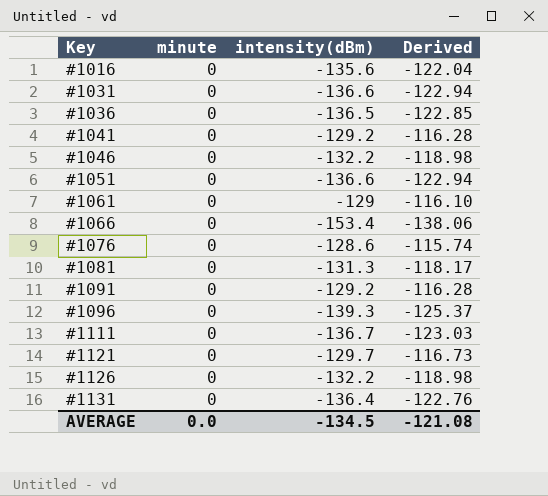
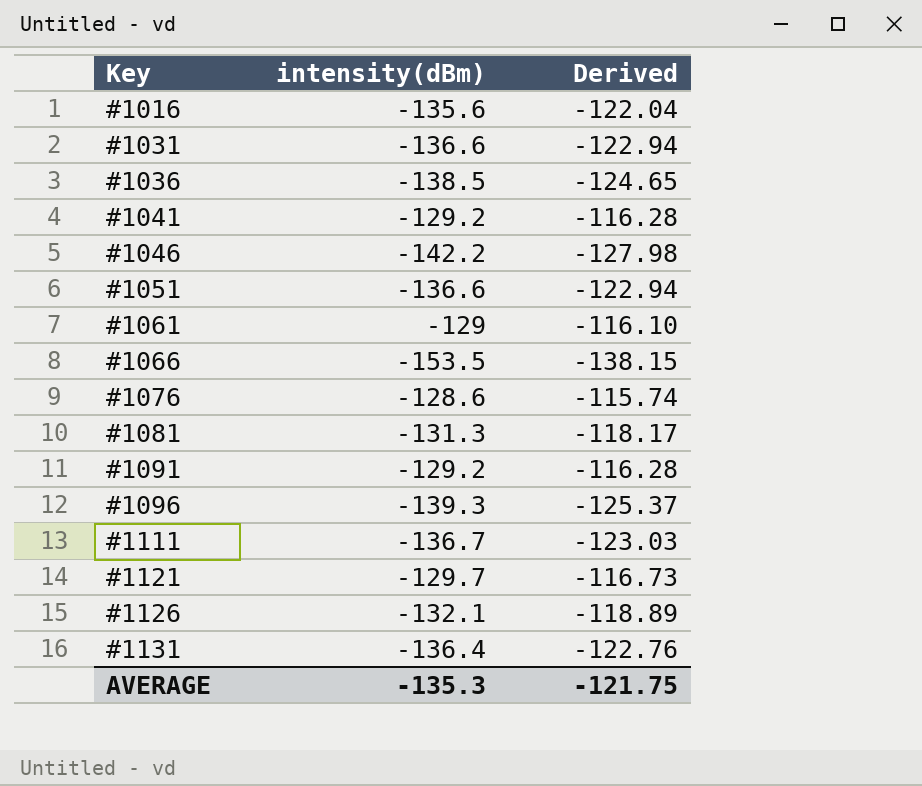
column minute | position: 2 -> none
#1036 | intensity(dBm): -136.5 -> -138.5
#1036 | Derived: -122.85 -> -124.65
#1046 | intensity(dBm): -132.2 -> -142.2
#1046 | Derived: -118.98 -> -127.98
#1066 | intensity(dBm): -153.4 -> -153.5
#1066 | Derived: -138.06 -> -138.15
#1126 | intensity(dBm): -132.2 -> -132.1
#1126 | Derived: -118.98 -> -118.89
AVERAGE | intensity(dBm): -134.5 -> -135.3
AVERAGE | Derived: -121.08 -> -121.75

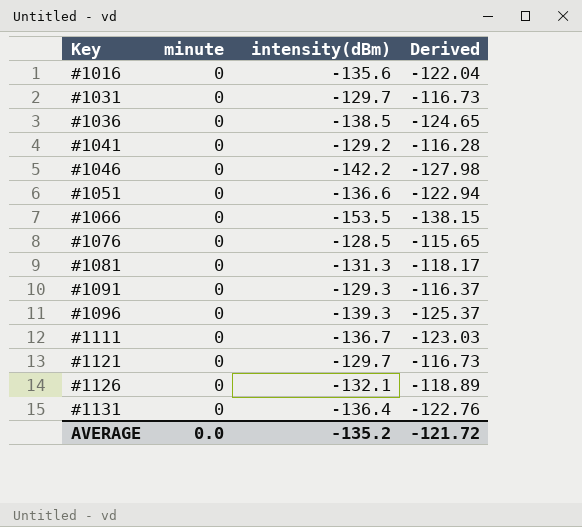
column minute | position: none -> 2
row #1061: -129 | -116.10 -> none
#1031 | intensity(dBm): -136.6 -> -129.7
#1031 | Derived: -122.94 -> -116.73
#1076 | intensity(dBm): -128.6 -> -128.5
#1076 | Derived: -115.74 -> -115.65
#1091 | intensity(dBm): -129.2 -> -129.3
#1091 | Derived: -116.28 -> -116.37
AVERAGE | intensity(dBm): -135.3 -> -135.2
AVERAGE | Derived: -121.75 -> -121.72

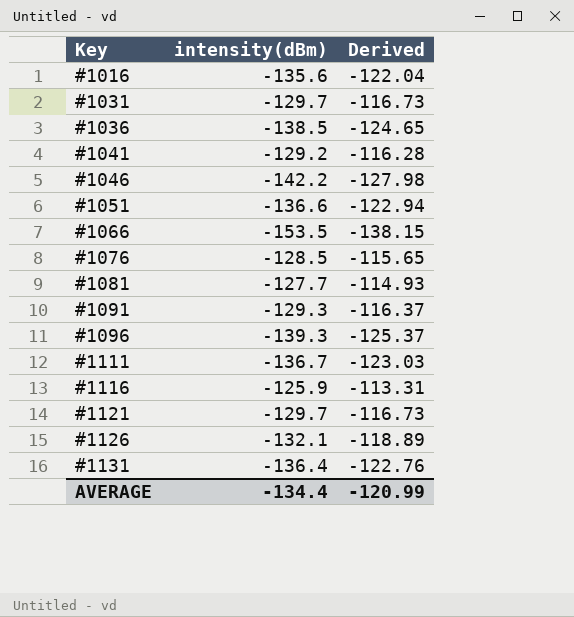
column minute | position: 2 -> none
#1081 | intensity(dBm): -131.3 -> -127.7
#1081 | Derived: -118.17 -> -114.93
row #1116: none -> -125.9 | -113.31
AVERAGE | intensity(dBm): -135.2 -> -134.4
AVERAGE | Derived: -121.72 -> -120.99

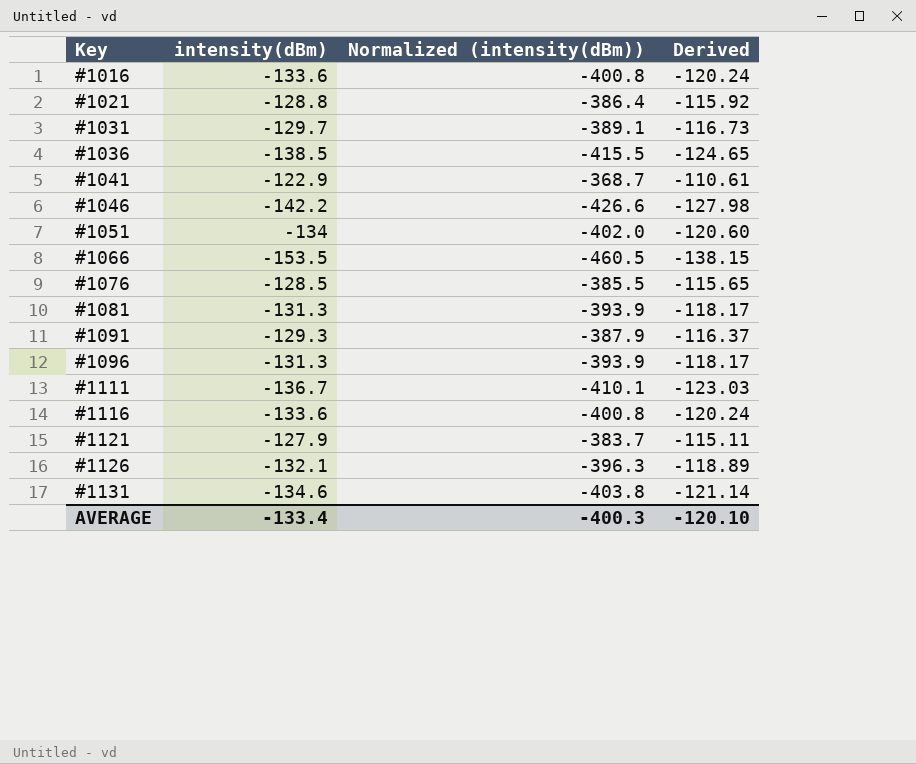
column Normalized (intensity(dBm)) | formula: none -> [intensity(dBm)] * 3
#1016 | intensity(dBm): -135.6 -> -133.6
#1016 | Derived: -122.04 -> -120.24
row #1021: none -> -128.8 | -386.4 | -115.92
#1041 | intensity(dBm): -129.2 -> -122.9
#1041 | Derived: -116.28 -> -110.61
#1051 | intensity(dBm): -136.6 -> -134
#1051 | Derived: -122.94 -> -120.60
#1081 | intensity(dBm): -127.7 -> -131.3
#1081 | Derived: -114.93 -> -118.17
#1096 | intensity(dBm): -139.3 -> -131.3
#1096 | Derived: -125.37 -> -118.17
#1116 | intensity(dBm): -125.9 -> -133.6
#1116 | Derived: -113.31 -> -120.24
#1121 | intensity(dBm): -129.7 -> -127.9
#1121 | Derived: -116.73 -> -115.11
#1131 | intensity(dBm): -136.4 -> -134.6
#1131 | Derived: -122.76 -> -121.14
AVERAGE | intensity(dBm): -134.4 -> -133.4
AVERAGE | Derived: -120.99 -> -120.10

